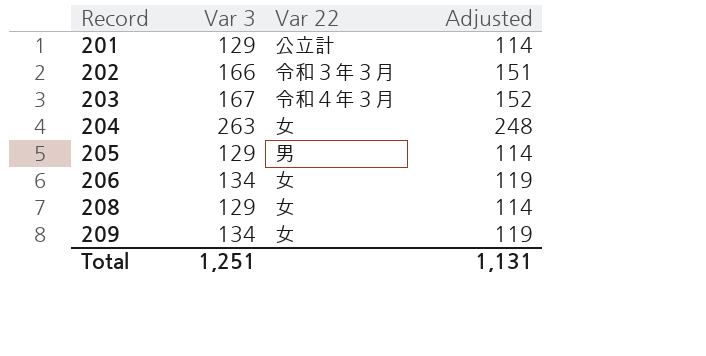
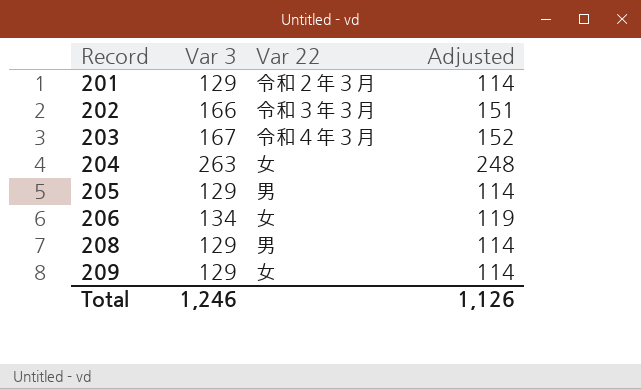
201 | Var 22: 公立計 -> 令和２年３月
208 | Var 22: 女 -> 男
209 | Var 3: 134 -> 129
209 | Adjusted: 119 -> 114
Total | Var 3: 1,251 -> 1,246
Total | Adjusted: 1,131 -> 1,126

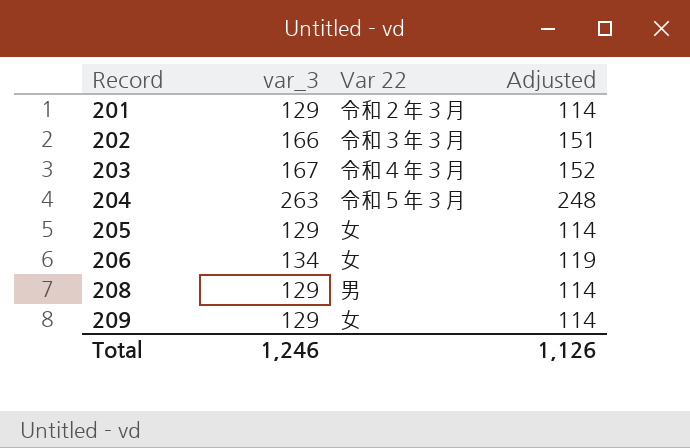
column name: Var 3 -> var_3
204 | Var 22: 女 -> 令和５年３月
205 | Var 22: 男 -> 女

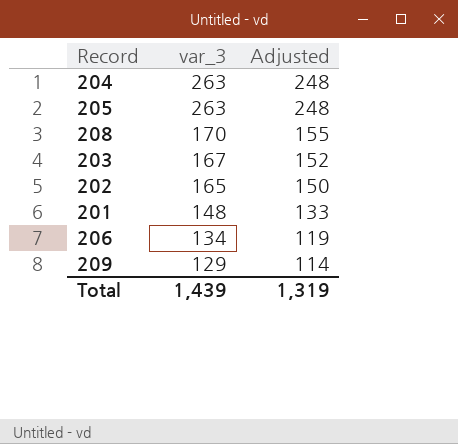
row order: Record ascending -> var_3 descending
column Var 22 | position: 3 -> none
205 | var_3: 129 -> 263
205 | Adjusted: 114 -> 248
208 | var_3: 129 -> 170
208 | Adjusted: 114 -> 155
202 | var_3: 166 -> 165
202 | Adjusted: 151 -> 150
201 | var_3: 129 -> 148
201 | Adjusted: 114 -> 133
Total | var_3: 1,246 -> 1,439
Total | Adjusted: 1,126 -> 1,319

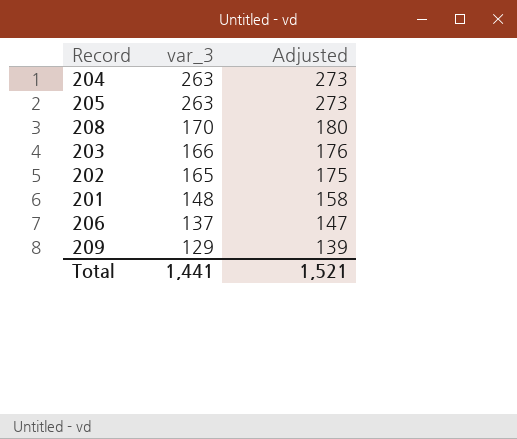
column Adjusted | formula: [var_3] - 15 -> [var_3] + 10
203 | var_3: 167 -> 166
206 | var_3: 134 -> 137
Total | var_3: 1,439 -> 1,441
Total | Adjusted: 1,319 -> 1,521

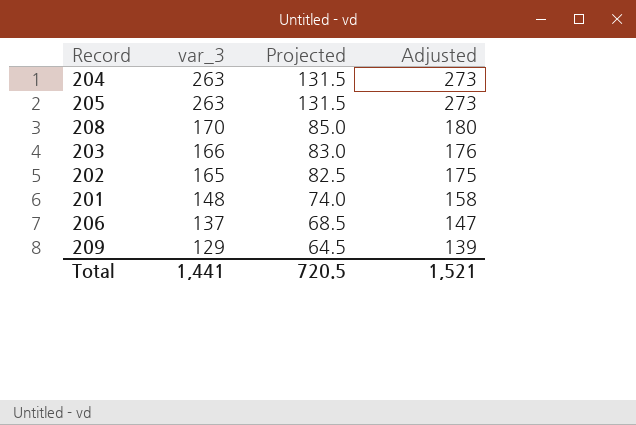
column Projected | formula: none -> [var_3] * 0.5

